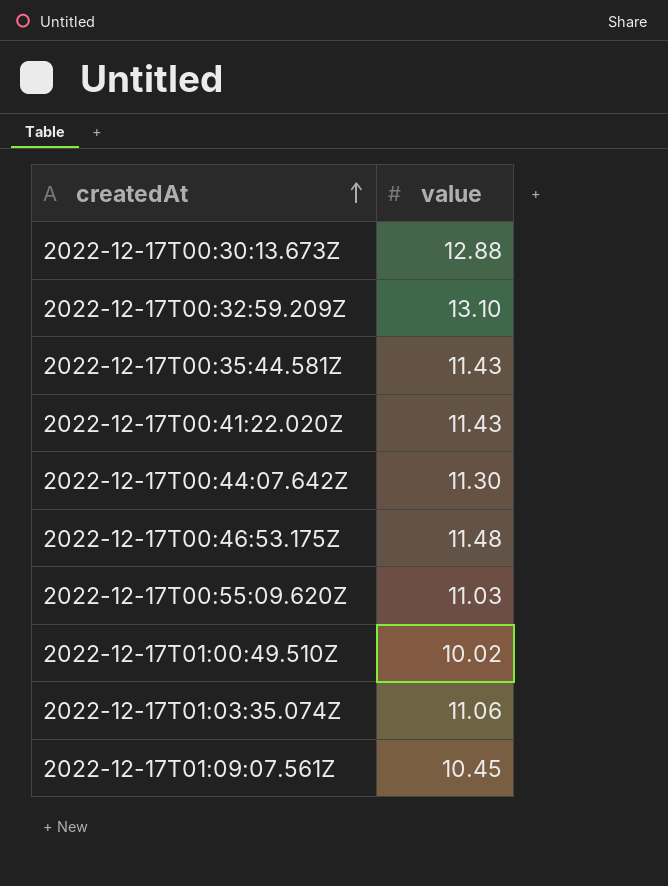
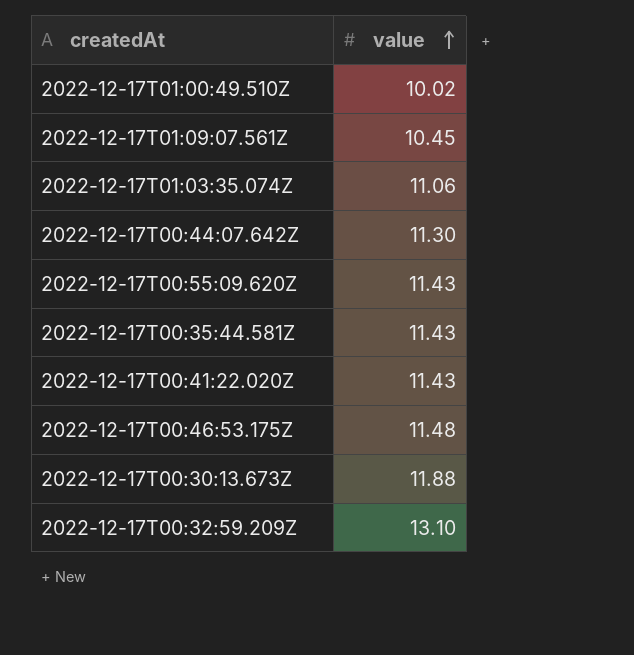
row order: createdAt ascending -> value ascending
2022-12-17T00:55:09.620Z | value: 11.03 -> 11.43
2022-12-17T00:30:13.673Z | value: 12.88 -> 11.88

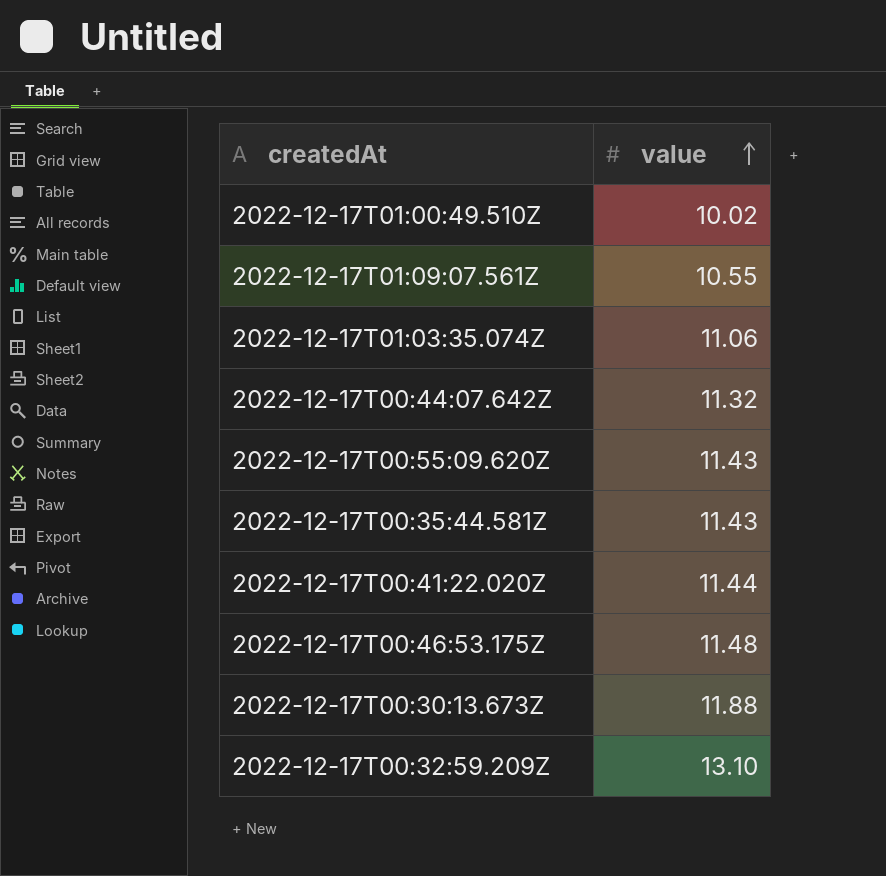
2022-12-17T01:09:07.561Z | value: 10.45 -> 10.55
2022-12-17T00:44:07.642Z | value: 11.30 -> 11.32
2022-12-17T00:41:22.020Z | value: 11.43 -> 11.44

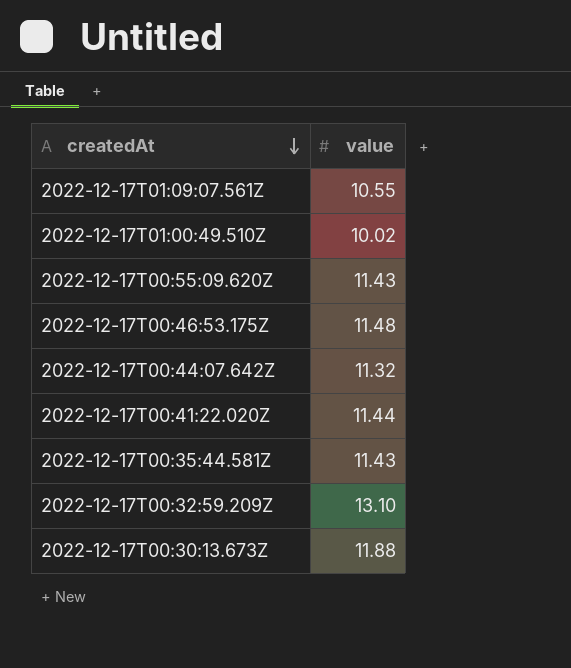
row order: value ascending -> createdAt descending
row 2022-12-17T01:03:35.074Z: 11.06 -> none

